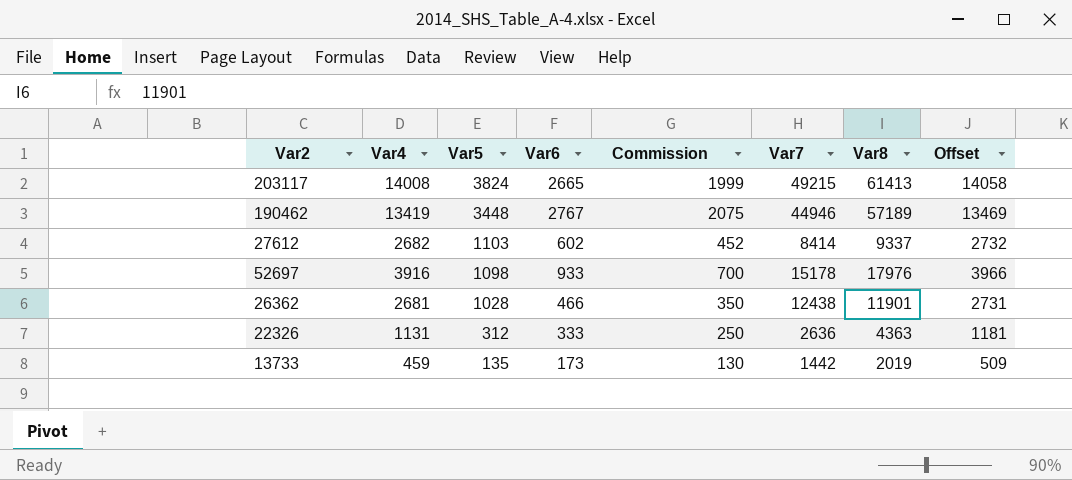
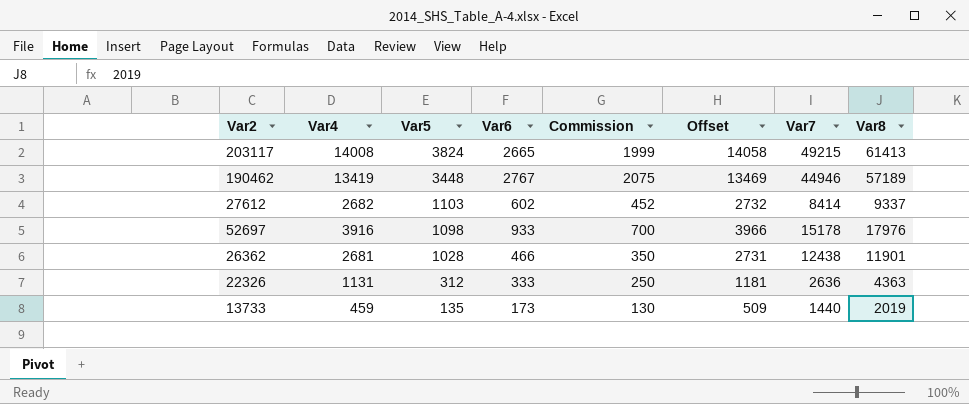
column Offset | position: 8 -> 6
13733 | Var7: 1442 -> 1440

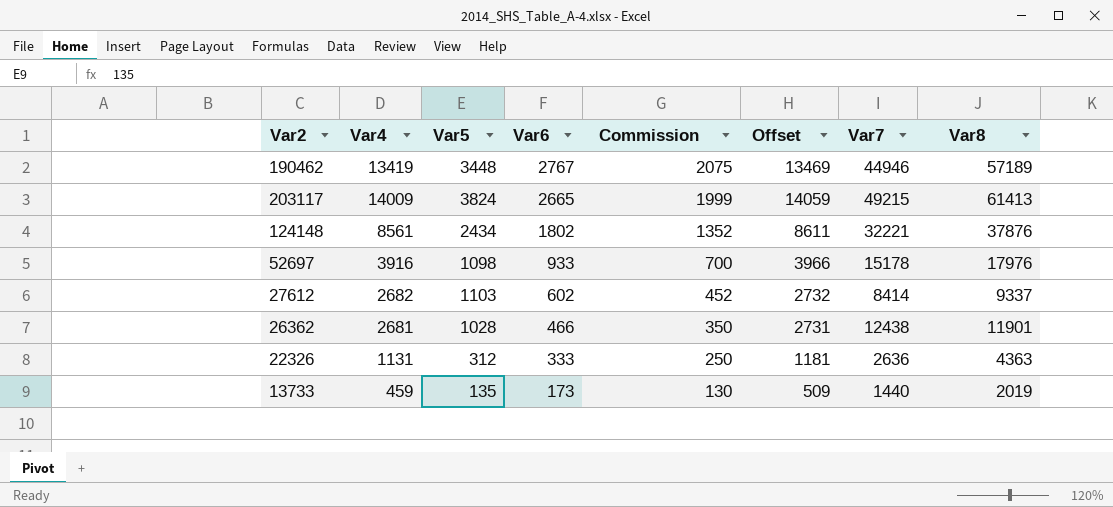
row order: Var5 descending -> Var6 descending
203117 | Var4: 14008 -> 14009
203117 | Offset: 14058 -> 14059
row 124148: none -> 8561 | 2434 | 1802 | 1352 | 8611 | 32221 | 37876

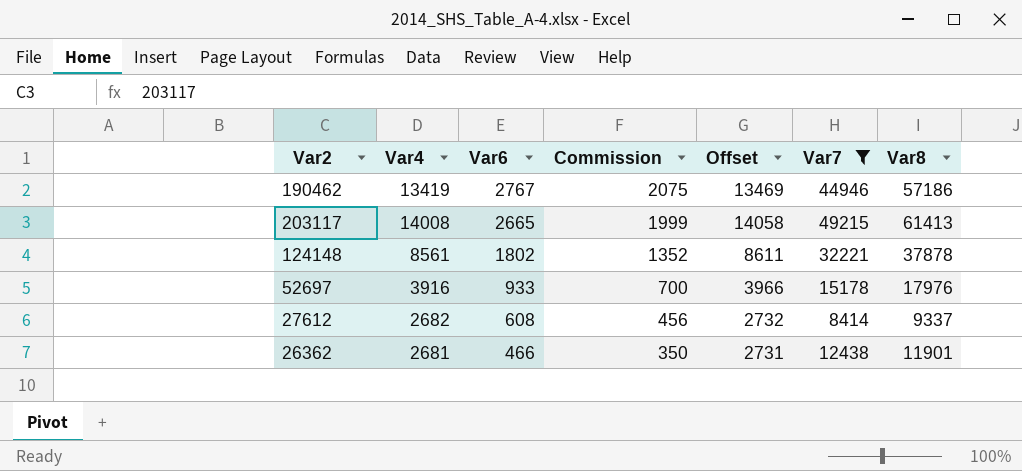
filter: none -> Var7 >= 8414
column Var5 | position: 3 -> none
190462 | Var8: 57189 -> 57186
203117 | Var4: 14009 -> 14008
203117 | Offset: 14059 -> 14058
124148 | Var8: 37876 -> 37878
27612 | Var6: 602 -> 608
27612 | Commission: 452 -> 456

